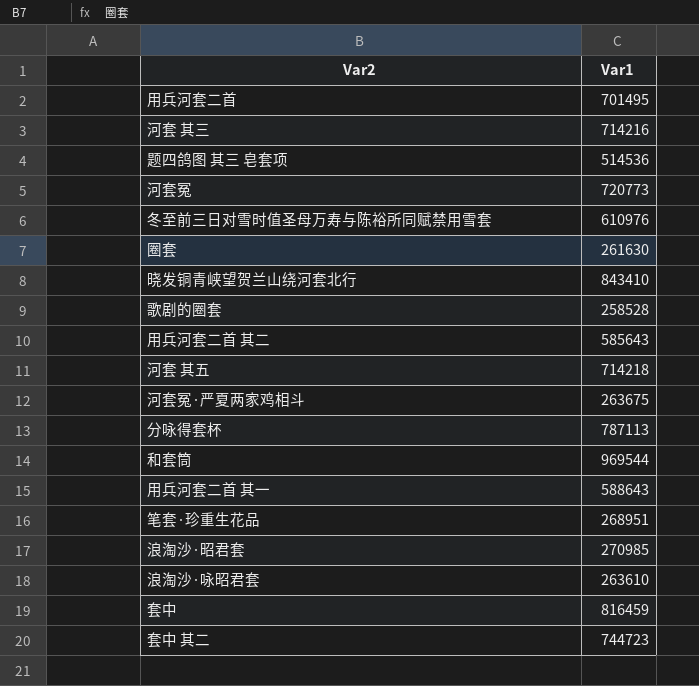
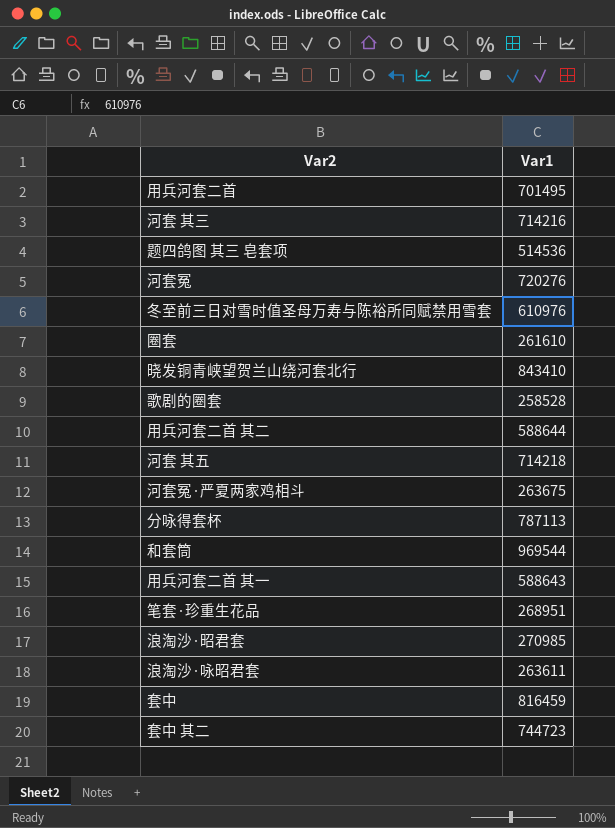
河套冤 | Var1: 720773 -> 720276
圈套 | Var1: 261630 -> 261610
用兵河套二首 其二 | Var1: 585643 -> 588644
浪淘沙·咏昭君套 | Var1: 263610 -> 263611

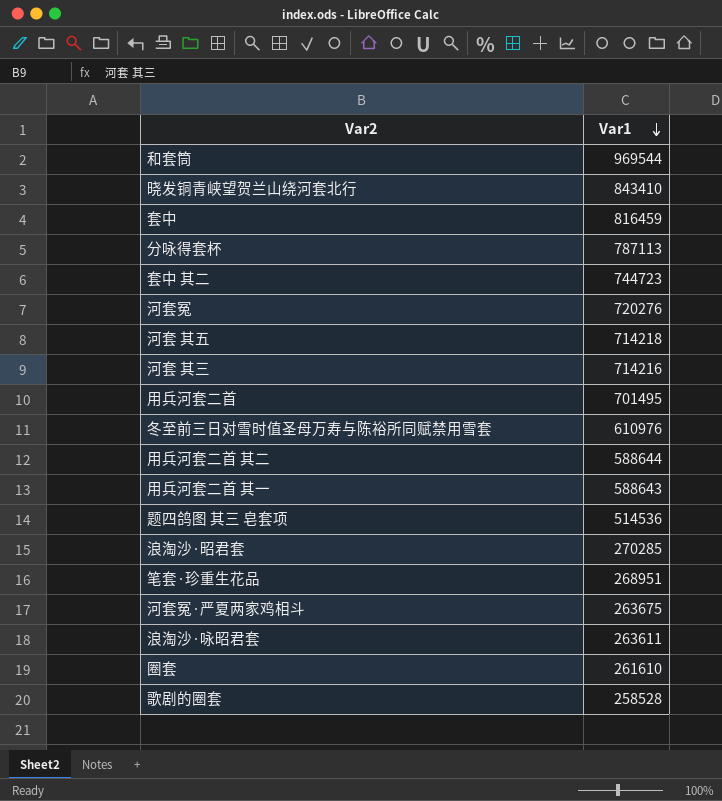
row order: none -> Var1 descending
浪淘沙·昭君套 | Var1: 270985 -> 270285

